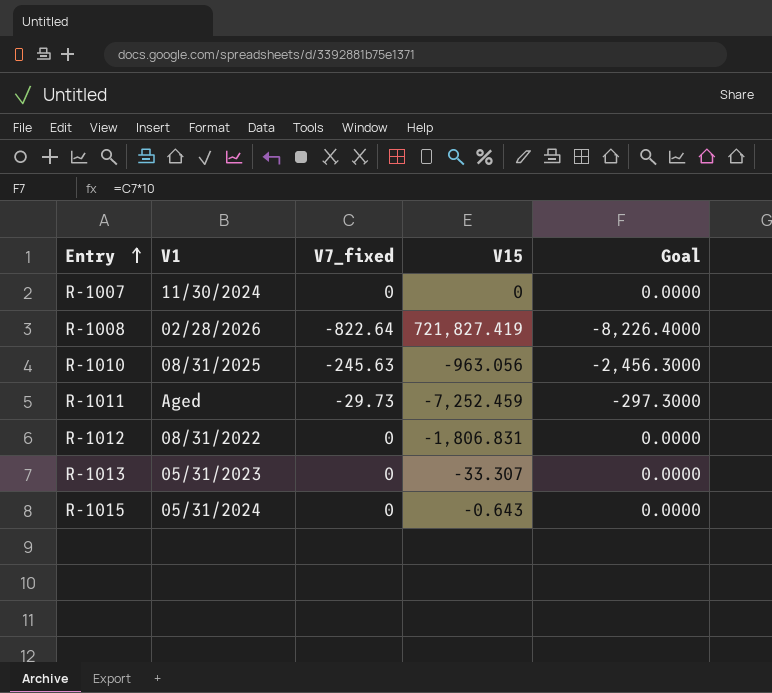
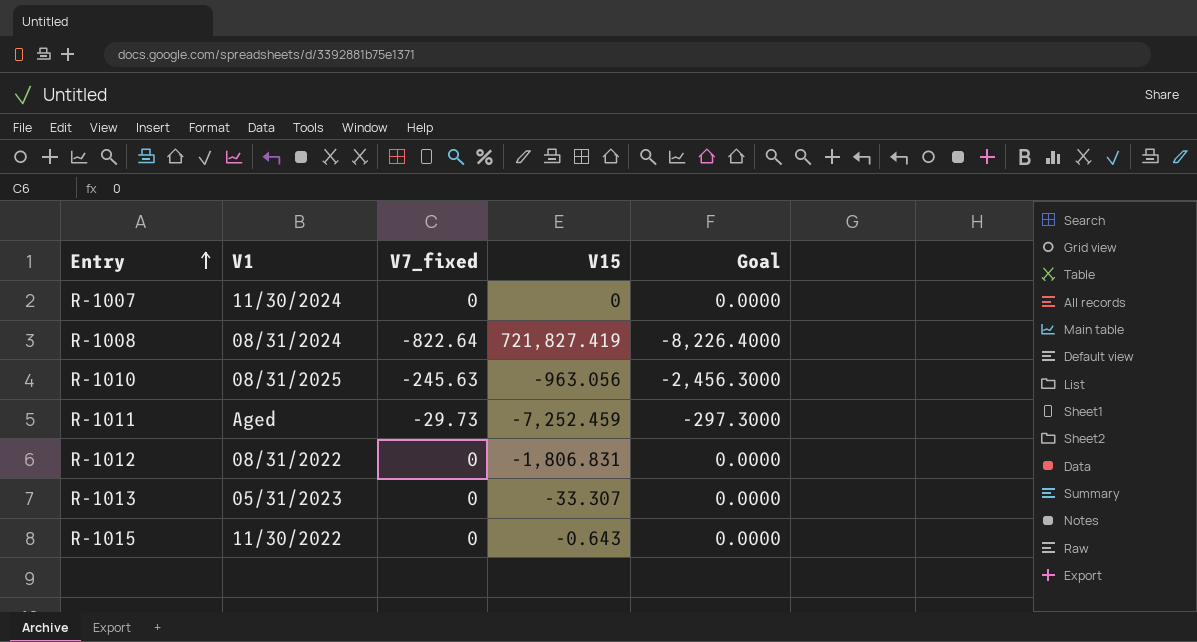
R-1008 | V1: 02/28/2026 -> 08/31/2024
R-1015 | V1: 05/31/2024 -> 11/30/2022

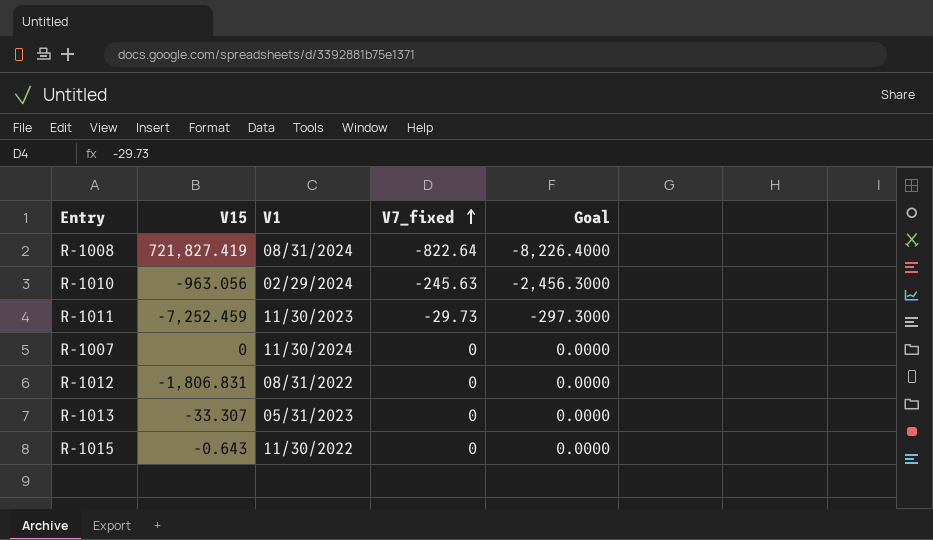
row order: Entry ascending -> V7_fixed ascending
column V15 | position: 4 -> 2
R-1010 | V1: 08/31/2025 -> 02/29/2024
R-1011 | V1: Aged -> 11/30/2023

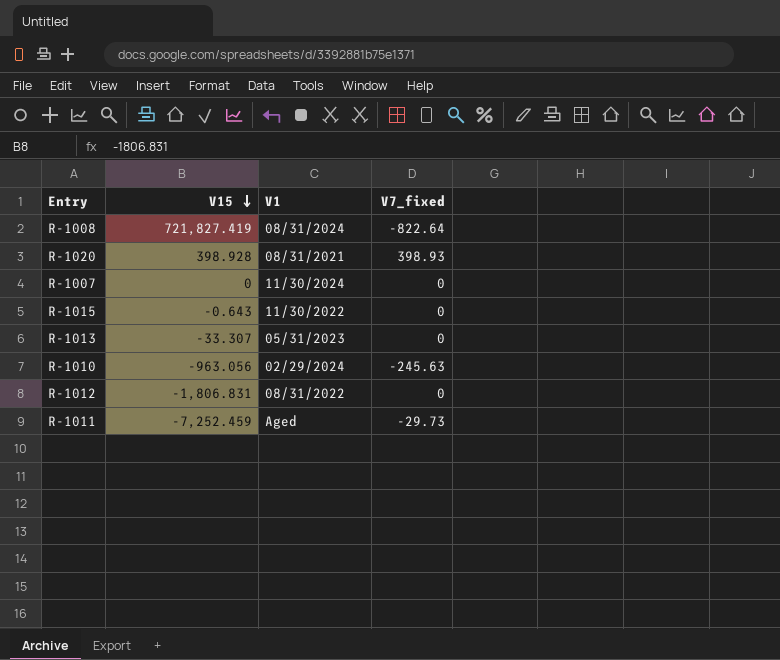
row order: V7_fixed ascending -> V15 descending
column Goal | formula: [V7_fixed] * 10 -> none
row R-1020: none -> 398.928 | 08/31/2021 | 398.93
R-1011 | V1: 11/30/2023 -> Aged

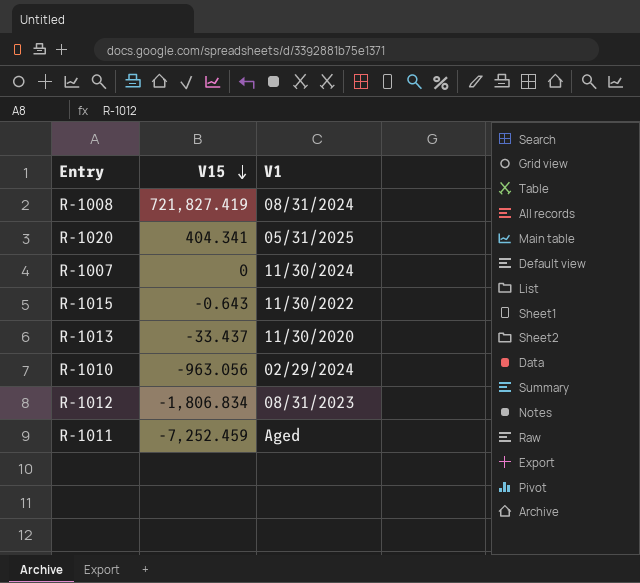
column V7_fixed | position: 4 -> none
R-1020 | V15: 398.928 -> 404.341
R-1020 | V1: 08/31/2021 -> 05/31/2025
R-1013 | V15: -33.307 -> -33.437
R-1013 | V1: 05/31/2023 -> 11/30/2020
R-1012 | V15: -1,806.831 -> -1,806.834
R-1012 | V1: 08/31/2022 -> 08/31/2023

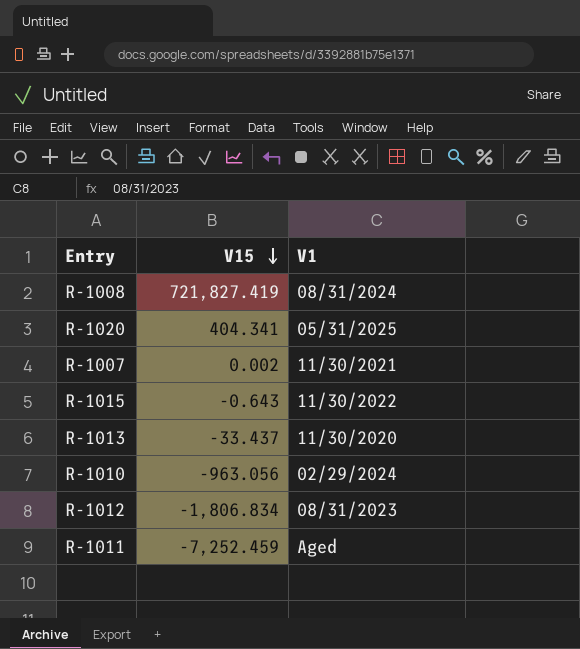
R-1007 | V15: 0 -> 0.002
R-1007 | V1: 11/30/2024 -> 11/30/2021

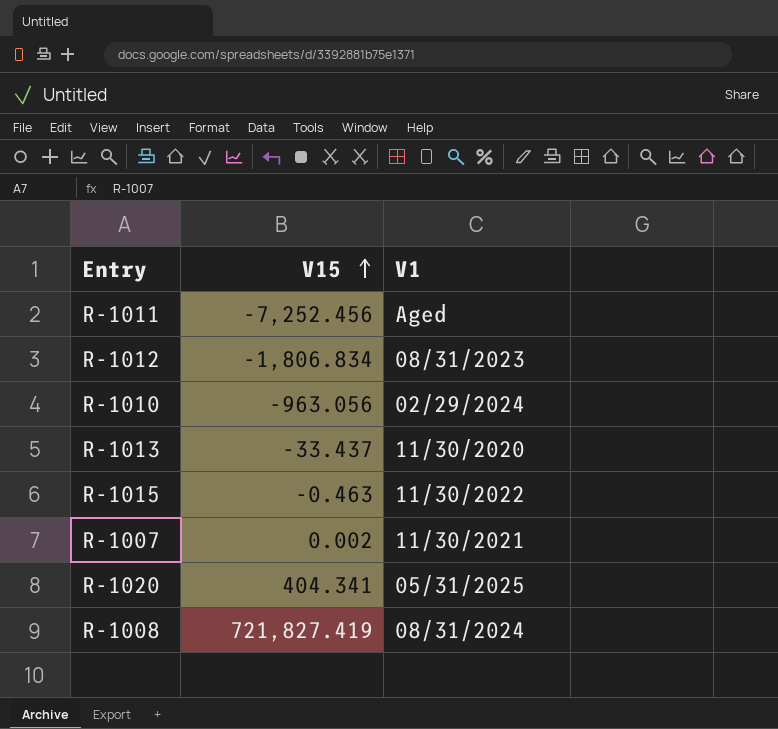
row order: V15 descending -> V15 ascending
R-1011 | V15: -7,252.459 -> -7,252.456
R-1015 | V15: -0.643 -> -0.463

